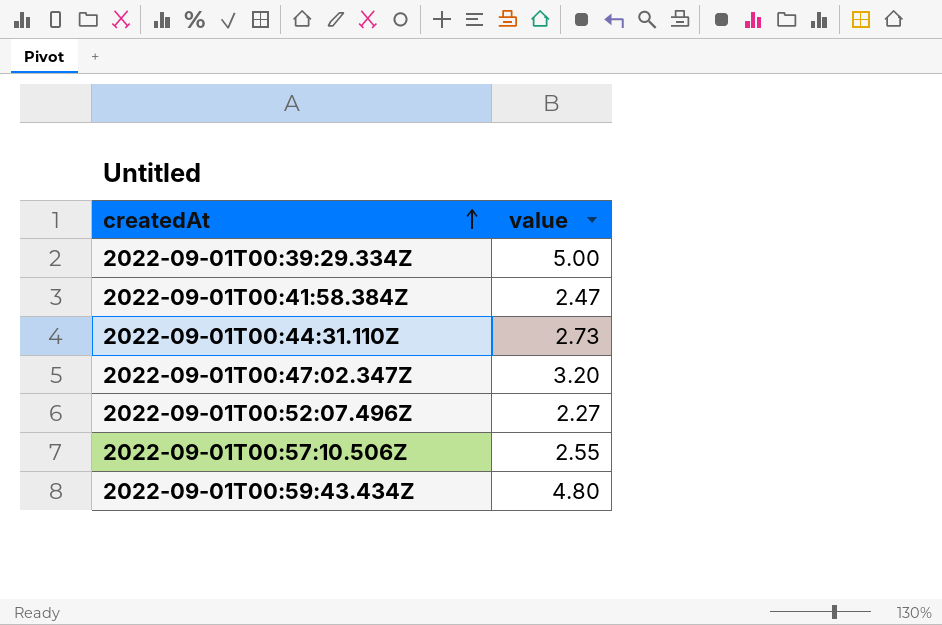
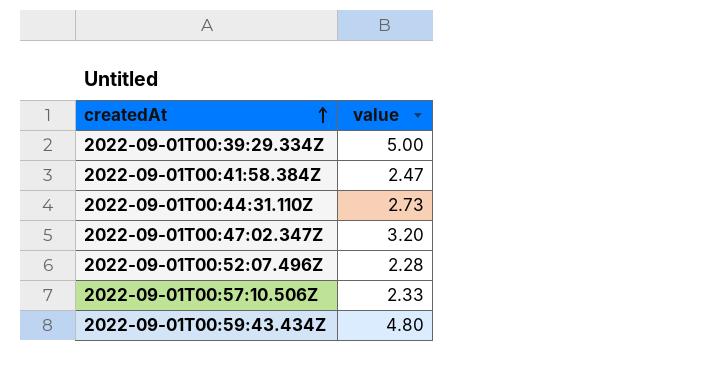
2022-09-01T00:52:07.496Z | value: 2.27 -> 2.28
2022-09-01T00:57:10.506Z | value: 2.55 -> 2.33

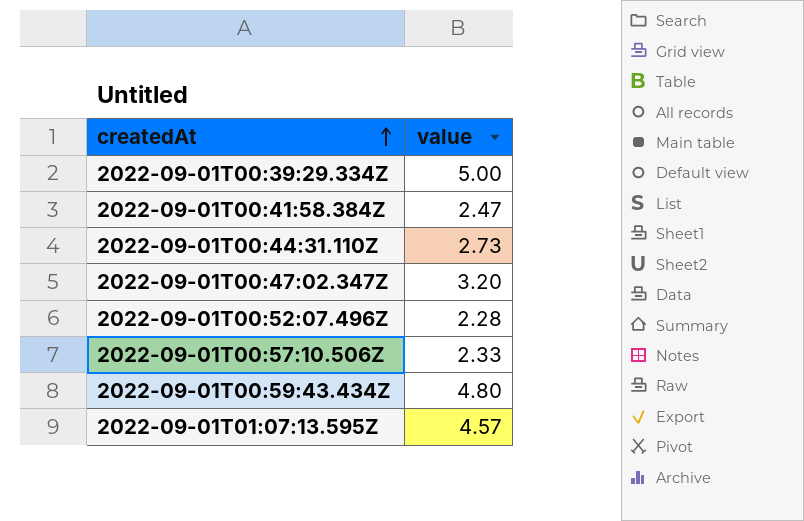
row 2022-09-01T01:07:13.595Z: none -> 4.57

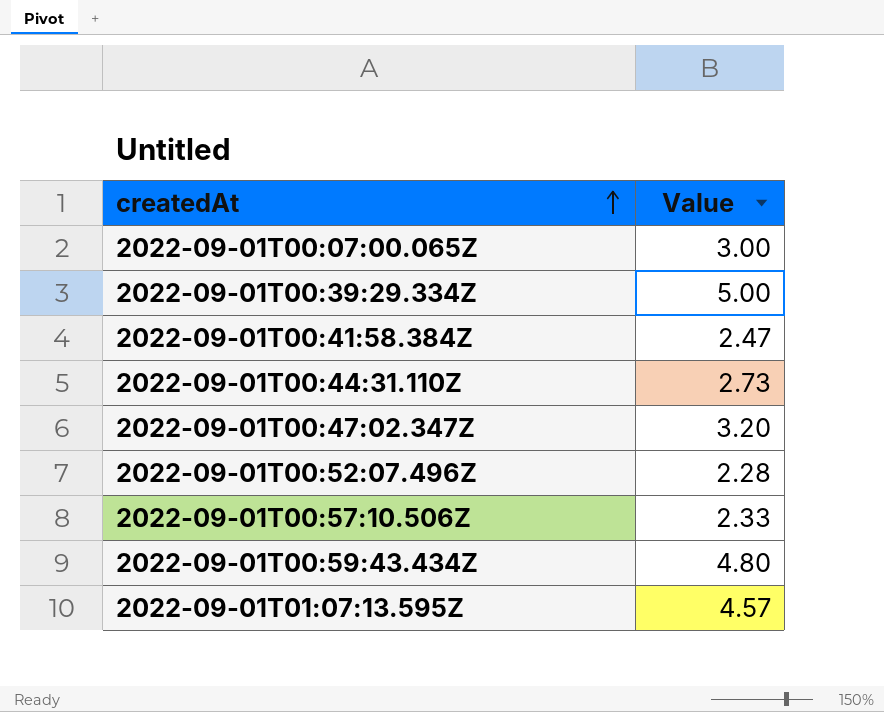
column name: value -> Value
row 2022-09-01T00:07:00.065Z: none -> 3.00

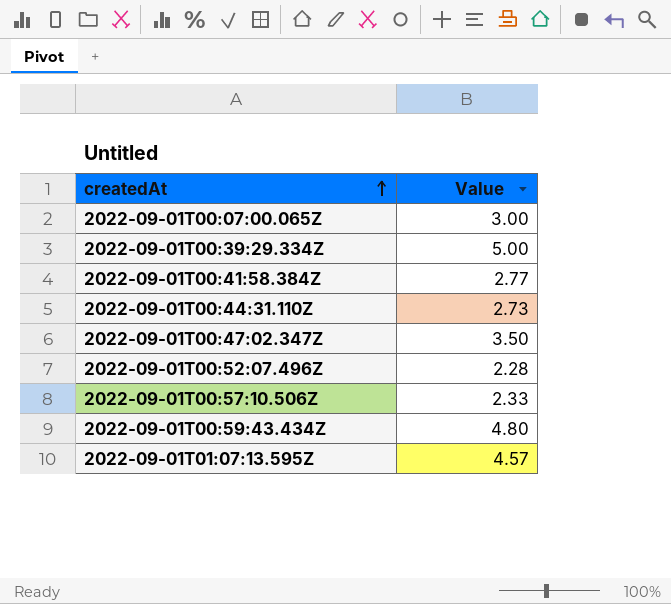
2022-09-01T00:41:58.384Z | Value: 2.47 -> 2.77
2022-09-01T00:47:02.347Z | Value: 3.20 -> 3.50

